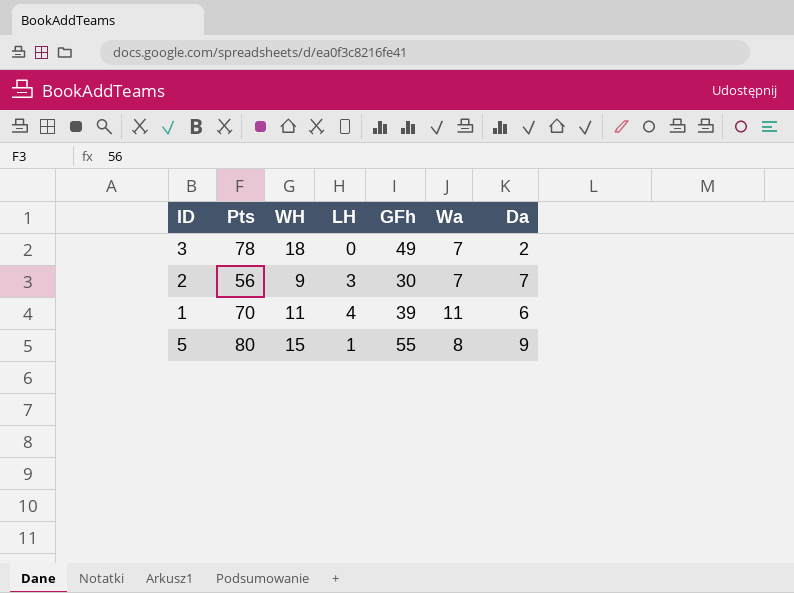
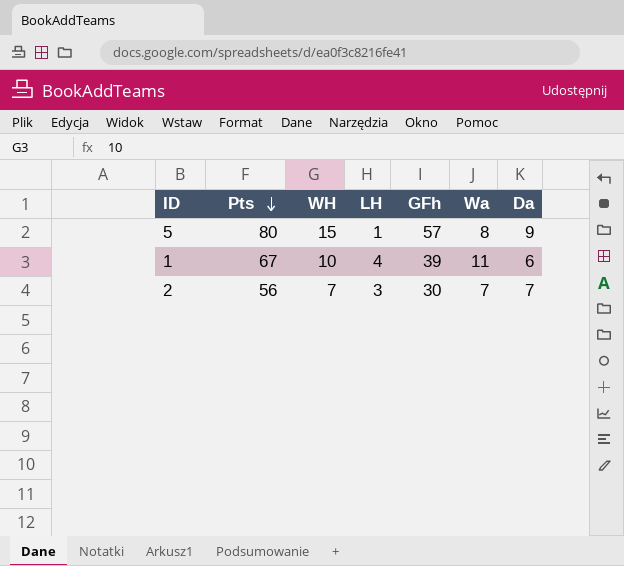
row order: none -> Pts descending
row 3: 78 | 18 | 0 | 49 | 7 | 2 -> none
5 | GFh: 55 -> 57
1 | Pts: 70 -> 67
1 | WH: 11 -> 10
2 | WH: 9 -> 7

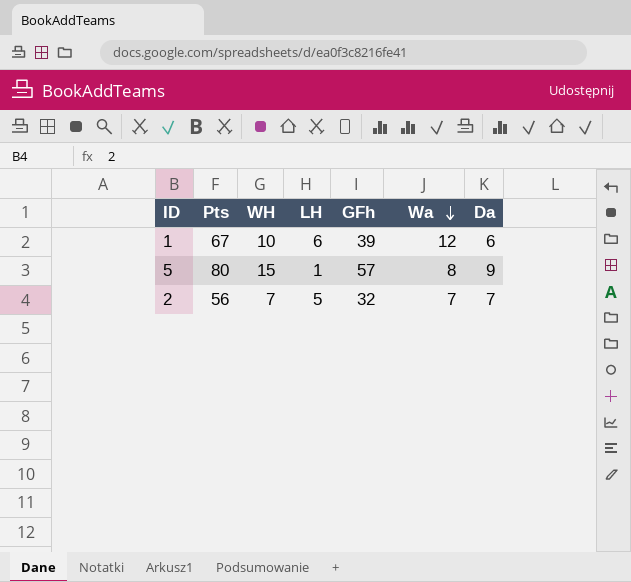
row order: Pts descending -> Wa descending
1 | LH: 4 -> 6
1 | Wa: 11 -> 12
2 | LH: 3 -> 5
2 | GFh: 30 -> 32

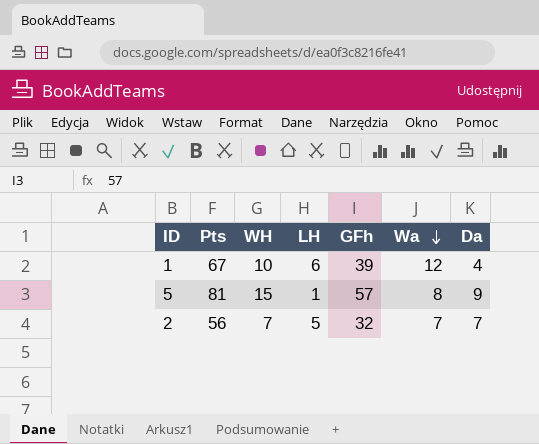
1 | Da: 6 -> 4
5 | Pts: 80 -> 81

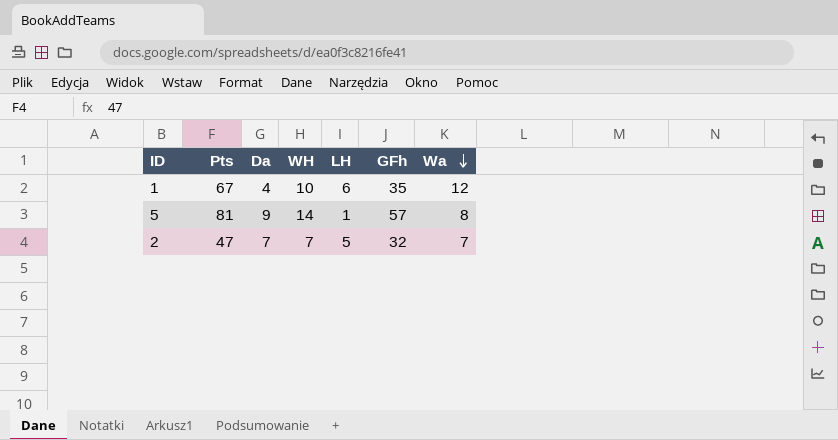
column Da | position: 7 -> 3
1 | GFh: 39 -> 35
5 | WH: 15 -> 14
2 | Pts: 56 -> 47

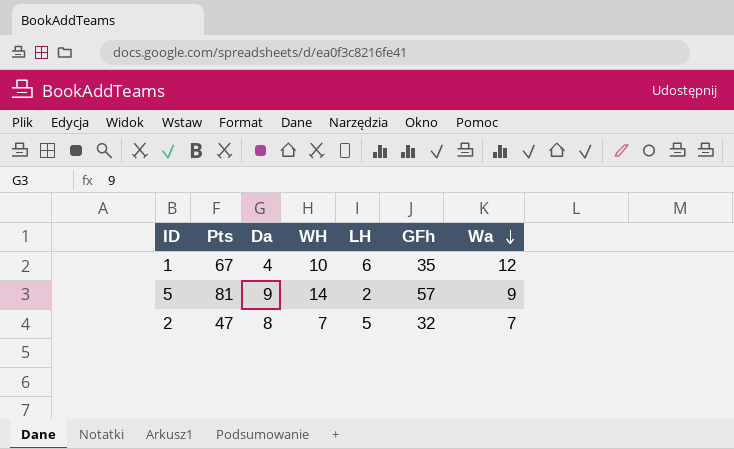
5 | LH: 1 -> 2
5 | Wa: 8 -> 9
2 | Da: 7 -> 8

